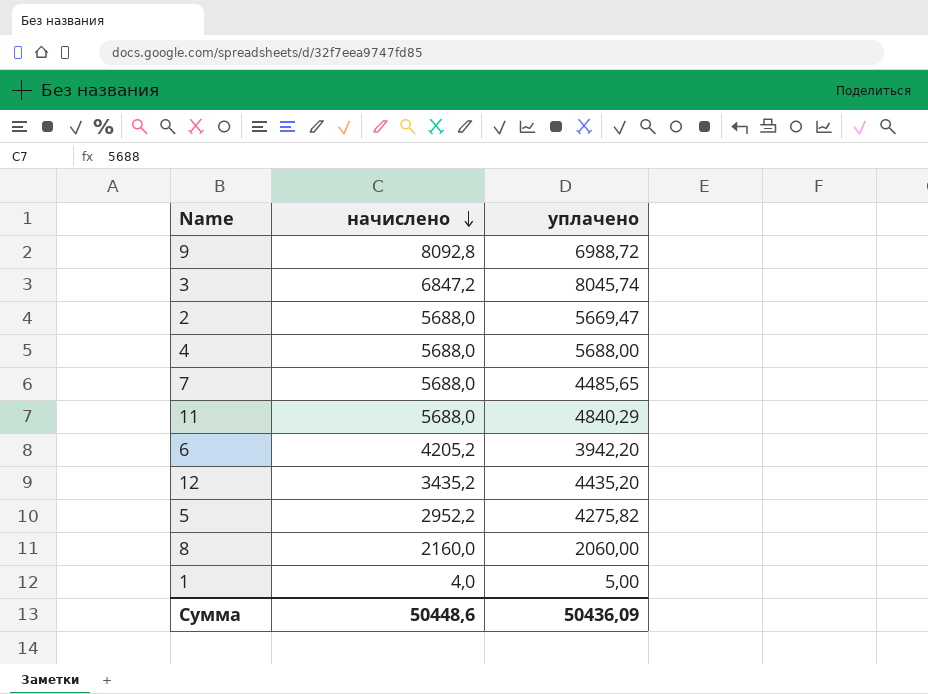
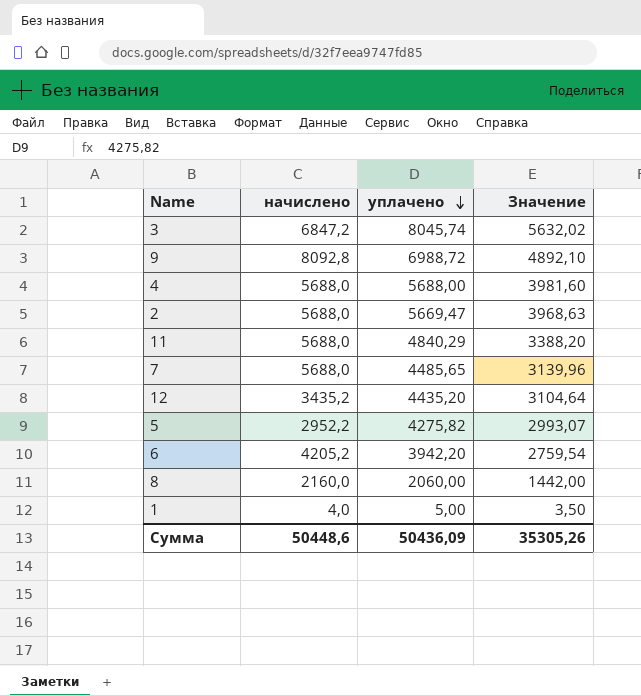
row order: начислено descending -> уплачено descending
column Значение | formula: none -> [уплачено] * 0,7

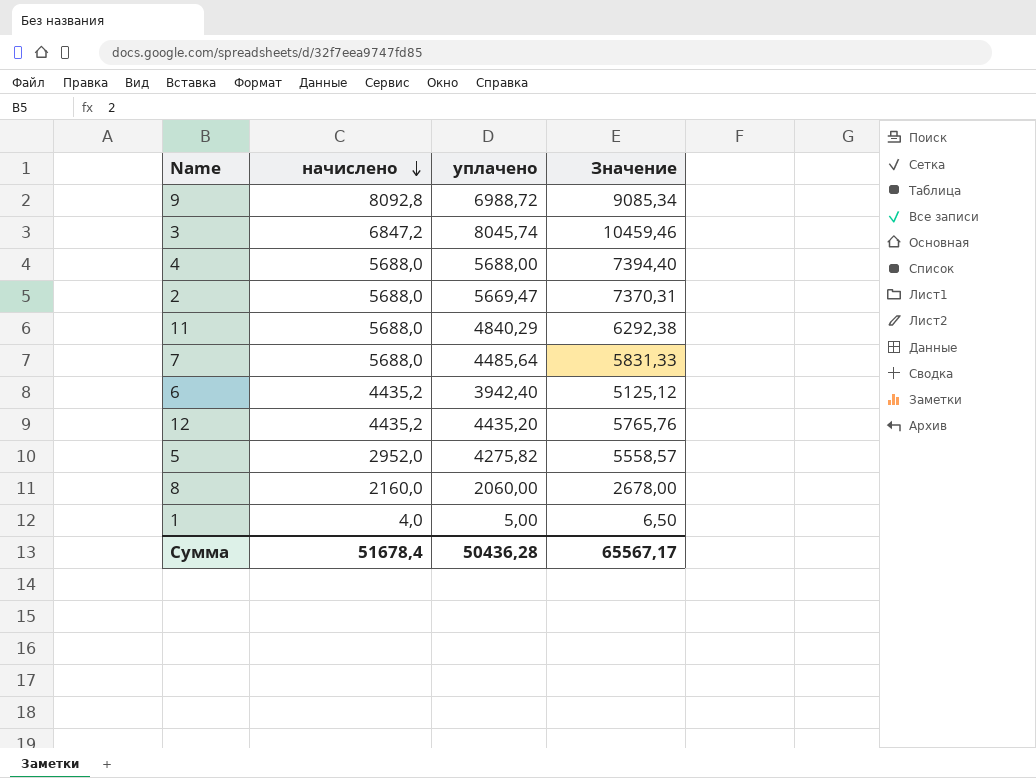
row order: уплачено descending -> начислено descending
column Значение | formula: [уплачено] * 0,7 -> [уплачено] * 1,3
7 | уплачено: 4485,65 -> 4485,64
6 | начислено: 4205,2 -> 4435,2
6 | уплачено: 3942,20 -> 3942,40
12 | начислено: 3435,2 -> 4435,2
5 | начислено: 2952,2 -> 2952,0
Сумма | начислено: 50448,6 -> 51678,4
Сумма | уплачено: 50436,09 -> 50436,28
Сумма | Значение: 35305,26 -> 65567,17

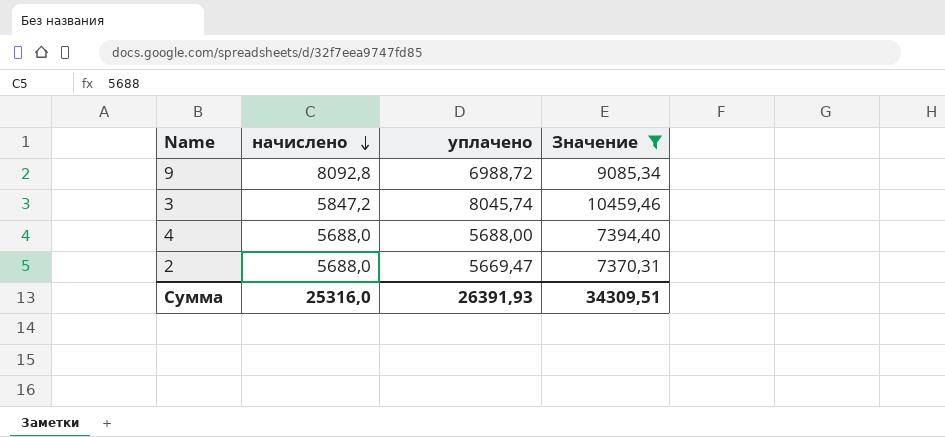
filter: none -> Значение >= 7370,31
3 | начислено: 6847,2 -> 5847,2
Сумма | начислено: 51678,4 -> 25316,0
Сумма | уплачено: 50436,28 -> 26391,93
Сумма | Значение: 65567,17 -> 34309,51

